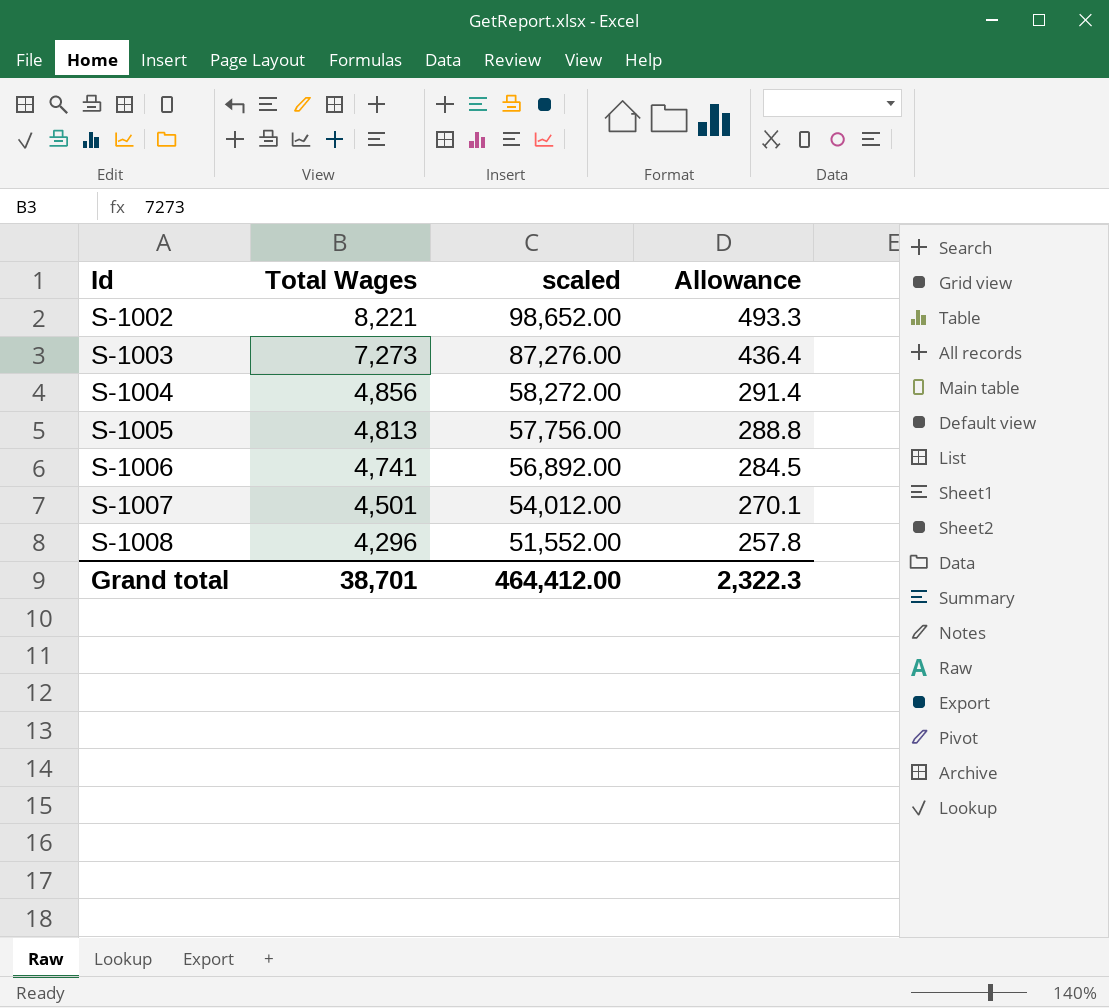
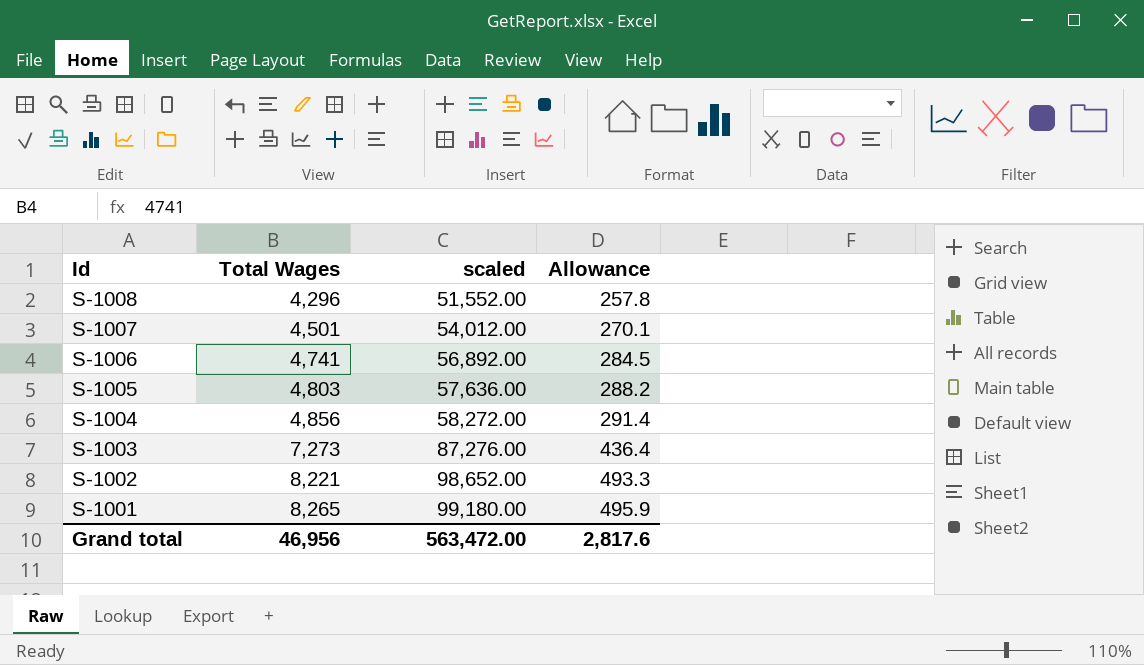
row order: Id ascending -> Id descending
S-1005 | Total Wages: 4,813 -> 4,803
S-1005 | scaled: 57,756.00 -> 57,636.00
S-1005 | Allowance: 288.8 -> 288.2
row S-1001: none -> 8,265 | 99,180.00 | 495.9
Grand total | Total Wages: 38,701 -> 46,956
Grand total | scaled: 464,412.00 -> 563,472.00
Grand total | Allowance: 2,322.3 -> 2,817.6

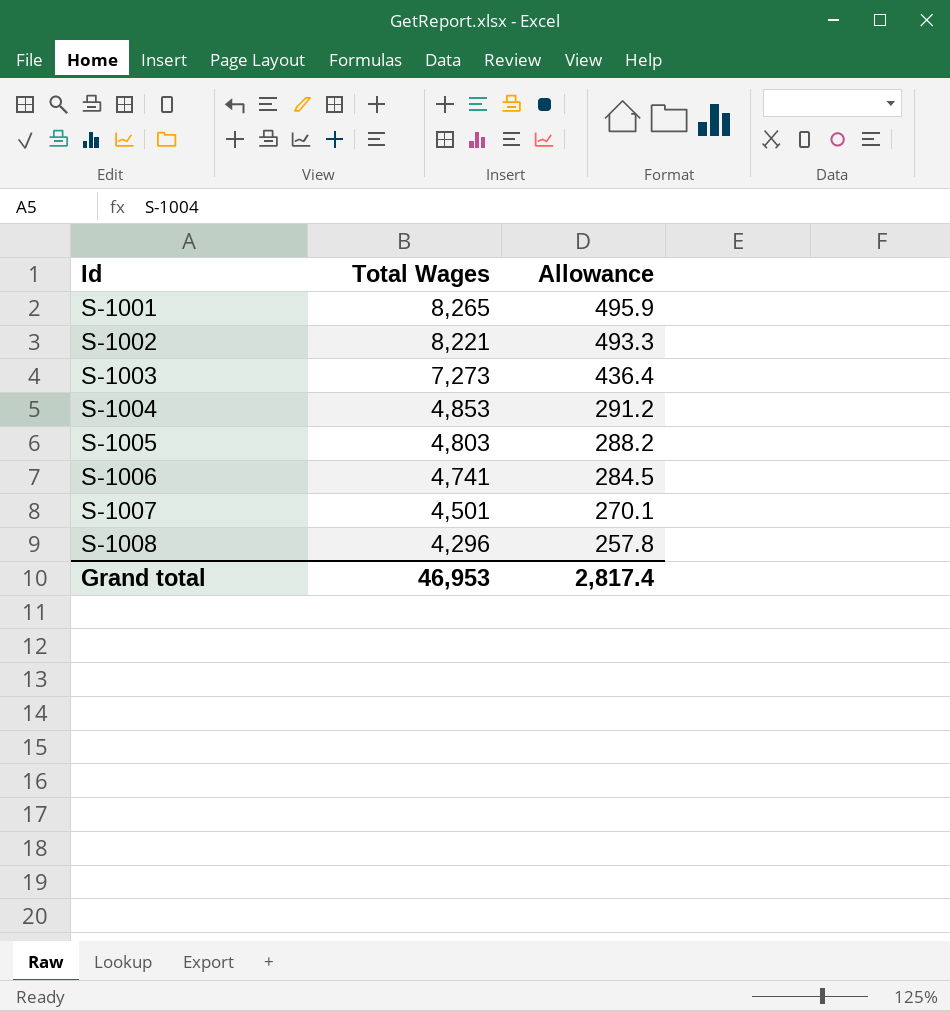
row order: Id descending -> Id ascending
column scaled | formula: [Total Wages] * 12 -> none
S-1004 | Total Wages: 4,856 -> 4,853
S-1004 | Allowance: 291.4 -> 291.2
Grand total | Total Wages: 46,956 -> 46,953
Grand total | Allowance: 2,817.6 -> 2,817.4

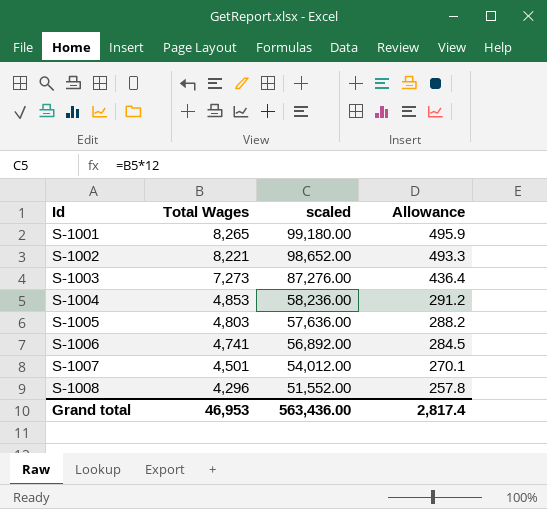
column scaled | formula: none -> [Total Wages] * 12

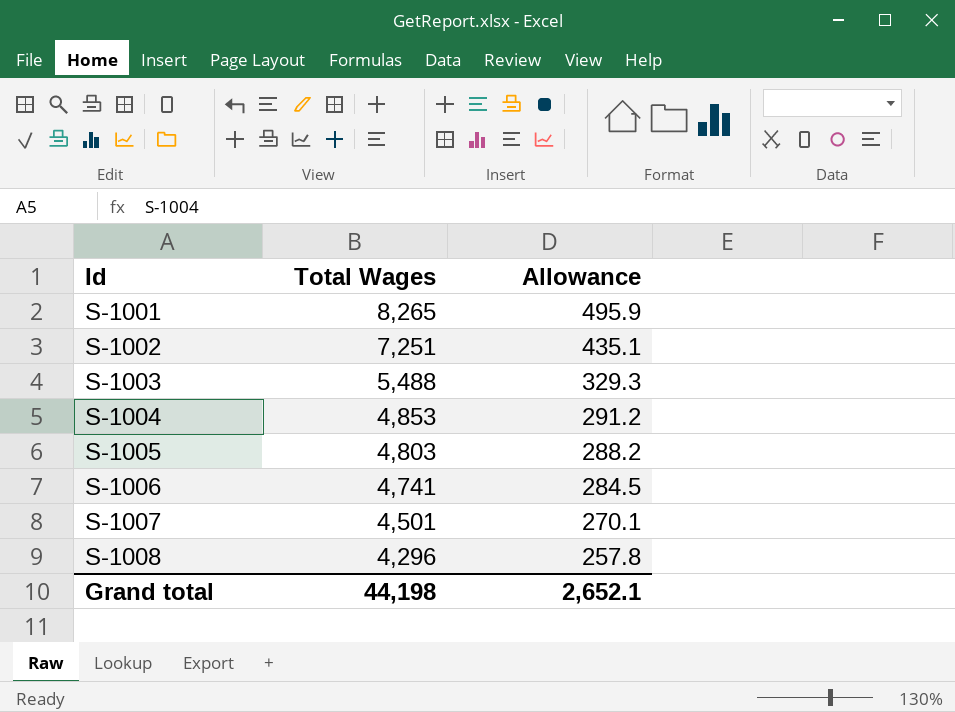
column scaled | formula: [Total Wages] * 12 -> none
S-1002 | Total Wages: 8,221 -> 7,251
S-1002 | Allowance: 493.3 -> 435.1
S-1003 | Total Wages: 7,273 -> 5,488
S-1003 | Allowance: 436.4 -> 329.3
Grand total | Total Wages: 46,953 -> 44,198
Grand total | Allowance: 2,817.4 -> 2,652.1

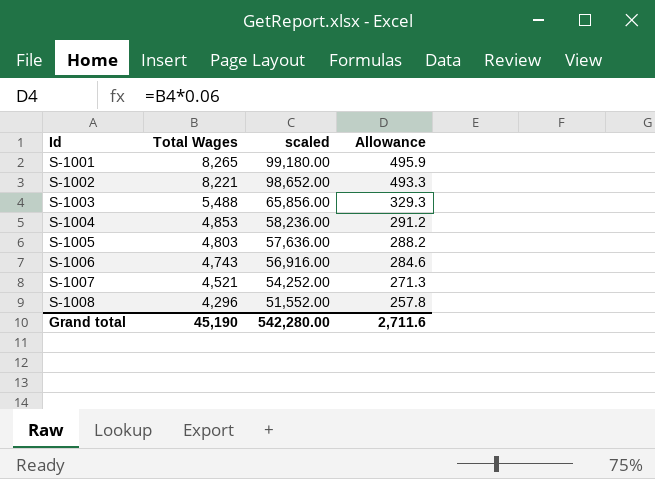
column scaled | formula: none -> [Total Wages] * 12
S-1002 | Total Wages: 7,251 -> 8,221
S-1002 | Allowance: 435.1 -> 493.3
S-1006 | Total Wages: 4,741 -> 4,743
S-1006 | Allowance: 284.5 -> 284.6
S-1007 | Total Wages: 4,501 -> 4,521
S-1007 | Allowance: 270.1 -> 271.3
Grand total | Total Wages: 44,198 -> 45,190
Grand total | Allowance: 2,652.1 -> 2,711.6

